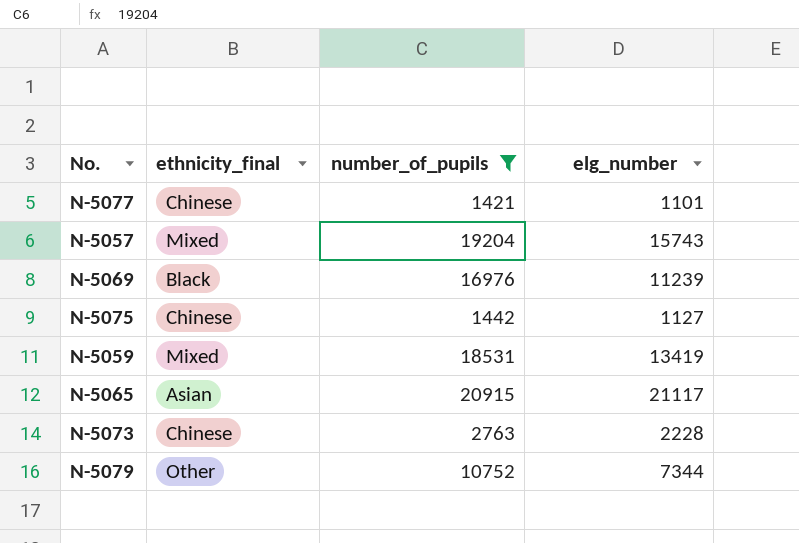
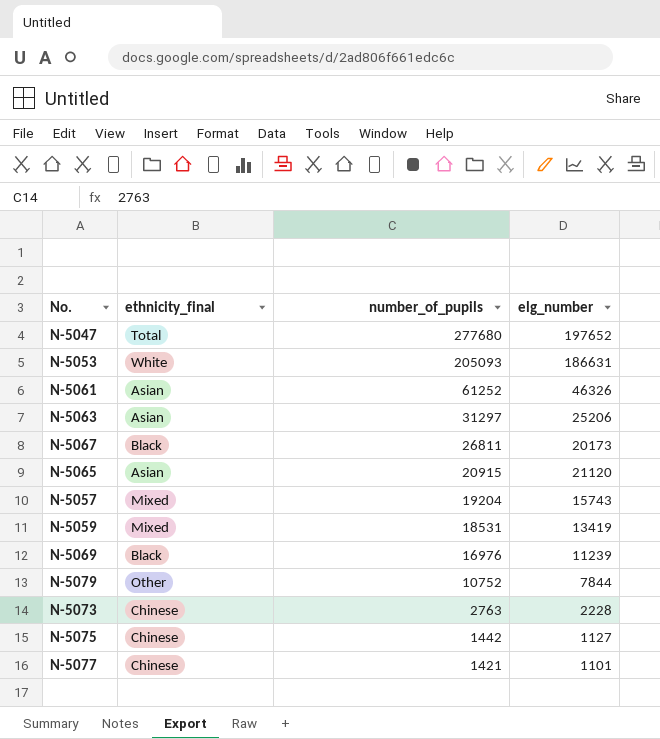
filter: number_of_pupils <= 20915 -> none
row order: none -> number_of_pupils descending
N-5065 | elg_number: 21117 -> 21120
N-5079 | elg_number: 7344 -> 7844

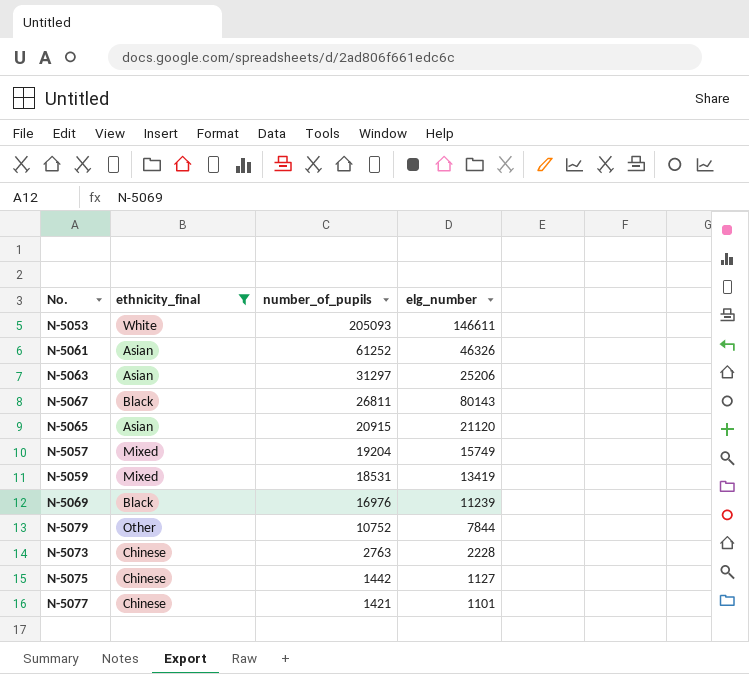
filter: none -> ethnicity_final != Total
N-5053 | elg_number: 186631 -> 146611
N-5067 | elg_number: 20173 -> 80143
N-5057 | elg_number: 15743 -> 15749

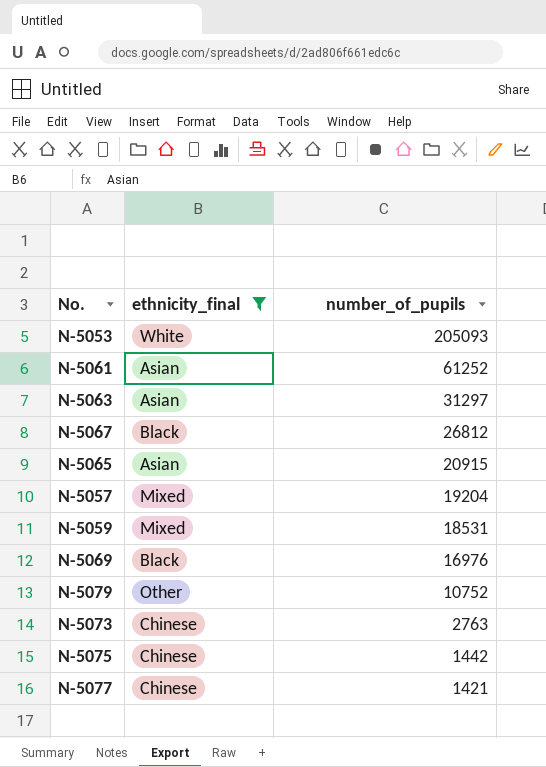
column elg_number | position: 4 -> none
N-5067 | number_of_pupils: 26811 -> 26812

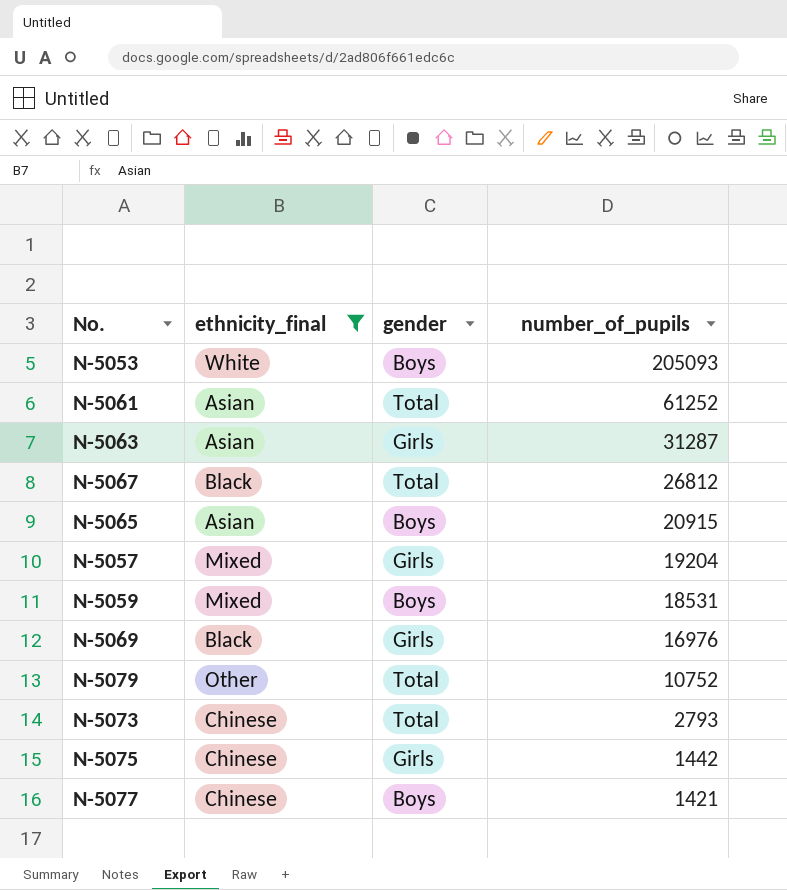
column gender | position: none -> 3
N-5063 | number_of_pupils: 31297 -> 31287
N-5073 | number_of_pupils: 2763 -> 2793

